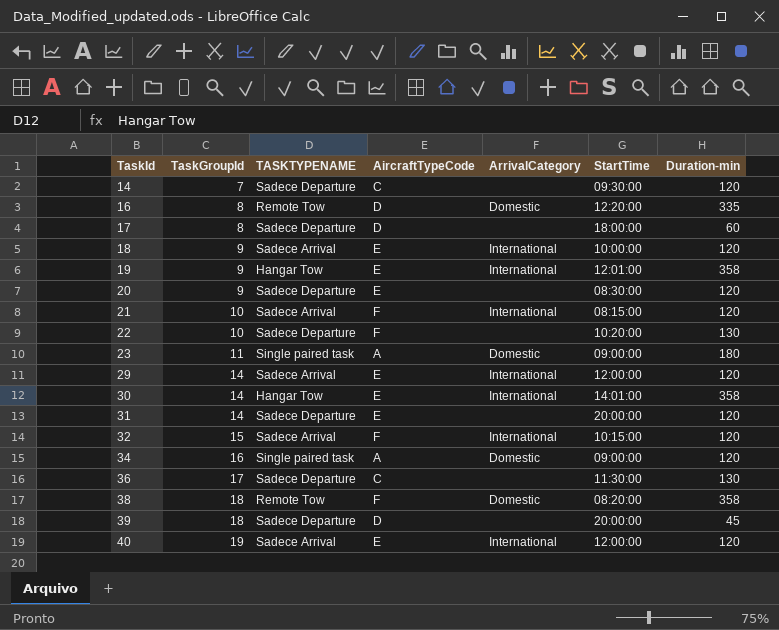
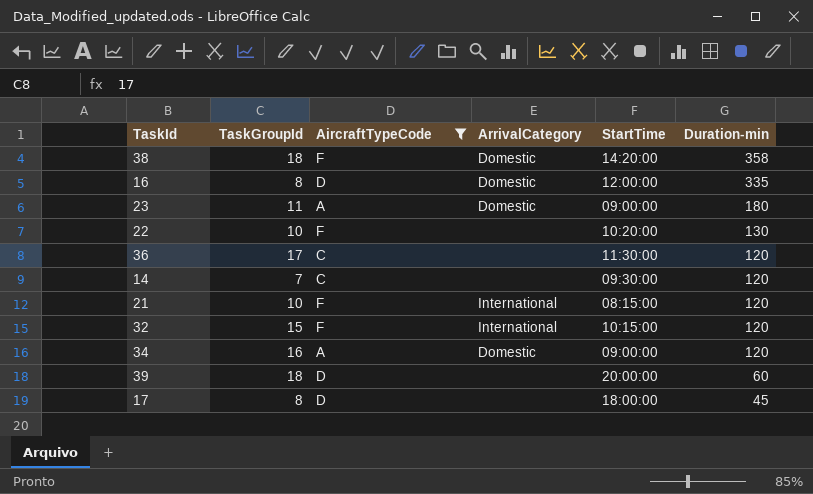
filter: none -> AircraftTypeCode != E
row order: TaskId ascending -> Duration-min descending
column TASKTYPENAME | position: 3 -> none
38 | StartTime: 08:20:00 -> 14:20:00
16 | StartTime: 12:20:00 -> 12:00:00
36 | Duration-min: 130 -> 120
39 | Duration-min: 45 -> 60
17 | Duration-min: 60 -> 45

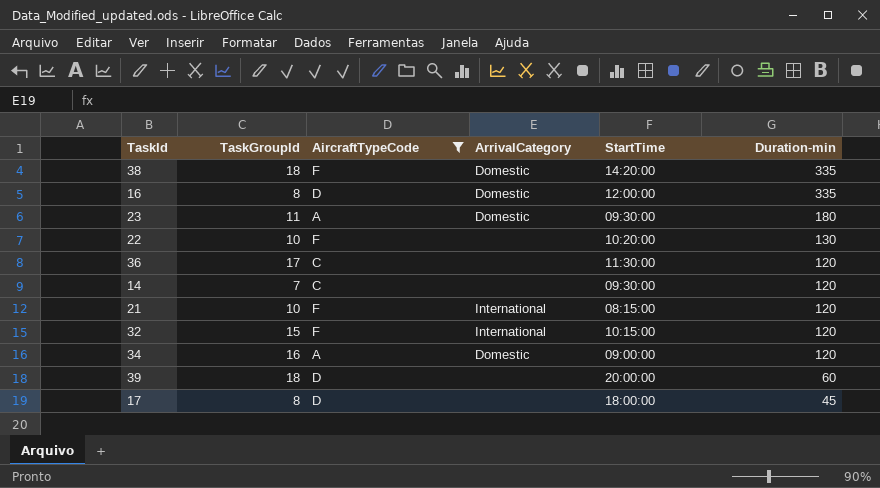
38 | Duration-min: 358 -> 335
23 | StartTime: 09:00:00 -> 09:30:00

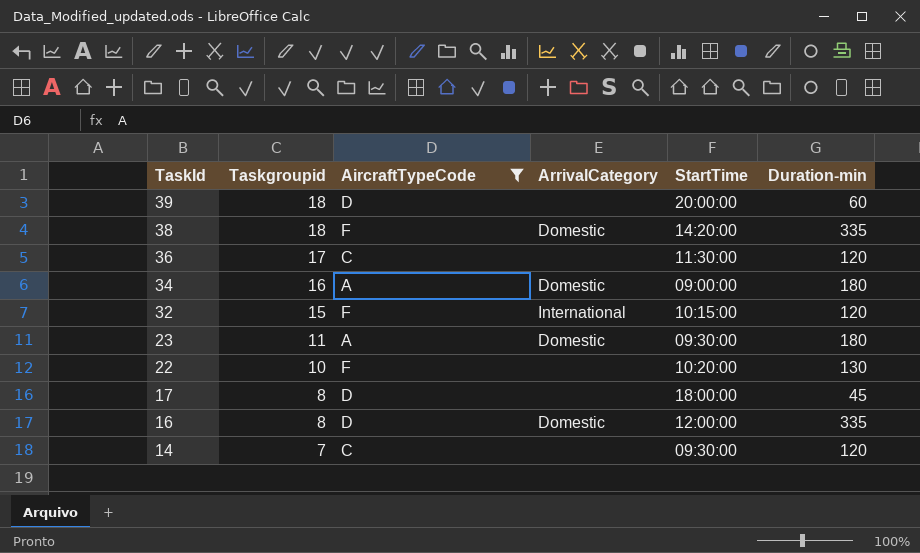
row order: Duration-min descending -> TaskId descending
column name: TaskGroupId -> Taskgroupid
row 21: 10 | F | International | 08:15:00 | 120 -> none
34 | Duration-min: 120 -> 180

